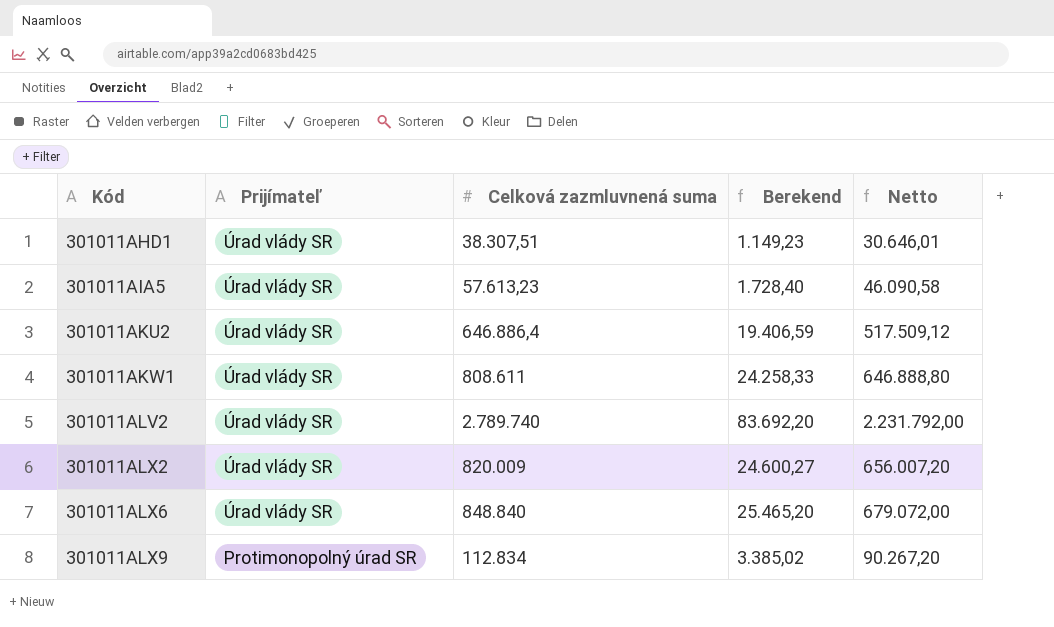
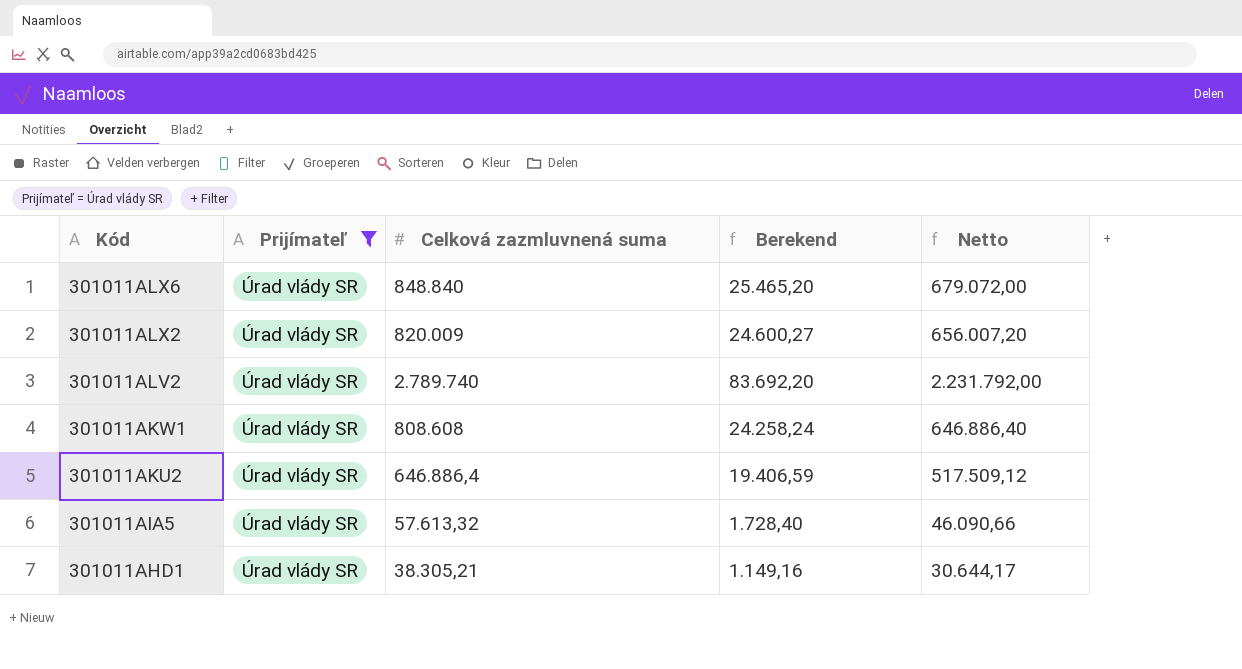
filter: none -> Prijímateľ = Úrad vlády SR
row order: Kód ascending -> Kód descending
301011AKW1 | Celková zazmluvnená suma: 808.611 -> 808.608
301011AKW1 | Berekend: 24.258,33 -> 24.258,24
301011AKW1 | Netto: 646.888,80 -> 646.886,40
301011AIA5 | Celková zazmluvnená suma: 57.613,23 -> 57.613,32
301011AIA5 | Netto: 46.090,58 -> 46.090,66
301011AHD1 | Celková zazmluvnená suma: 38.307,51 -> 38.305,21
301011AHD1 | Berekend: 1.149,23 -> 1.149,16
301011AHD1 | Netto: 30.646,01 -> 30.644,17

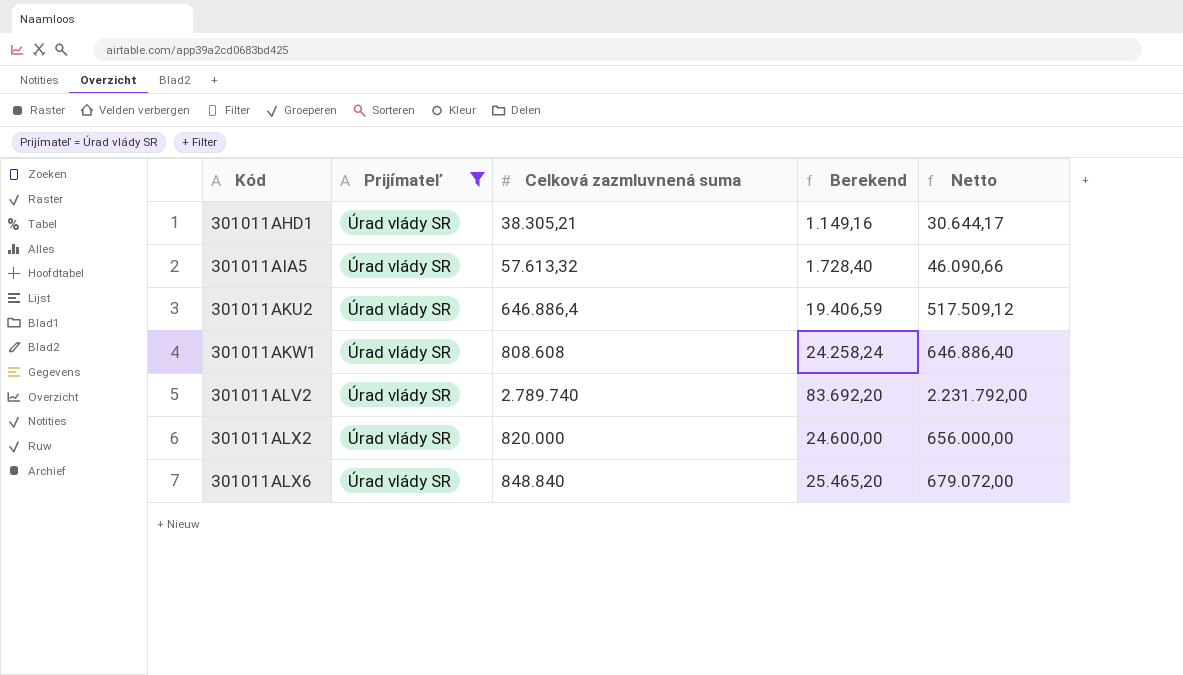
row order: Kód descending -> Kód ascending
301011ALX2 | Celková zazmluvnená suma: 820.009 -> 820.000
301011ALX2 | Berekend: 24.600,27 -> 24.600,00
301011ALX2 | Netto: 656.007,20 -> 656.000,00

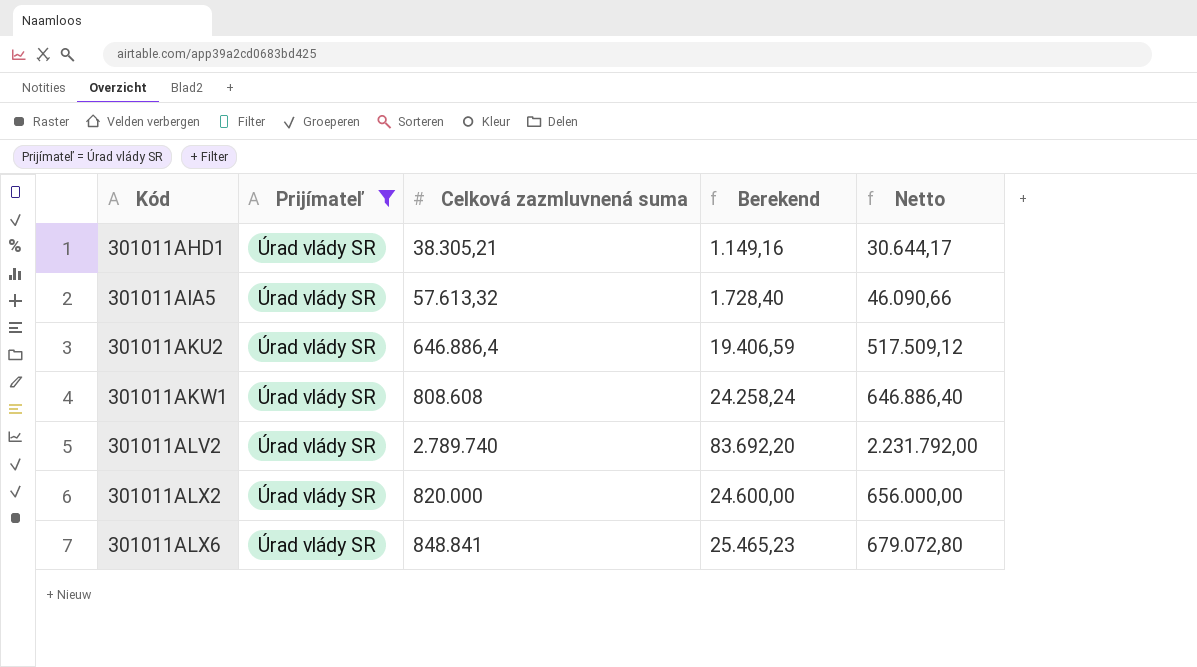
301011ALX6 | Celková zazmluvnená suma: 848.840 -> 848.841
301011ALX6 | Berekend: 25.465,20 -> 25.465,23
301011ALX6 | Netto: 679.072,00 -> 679.072,80

